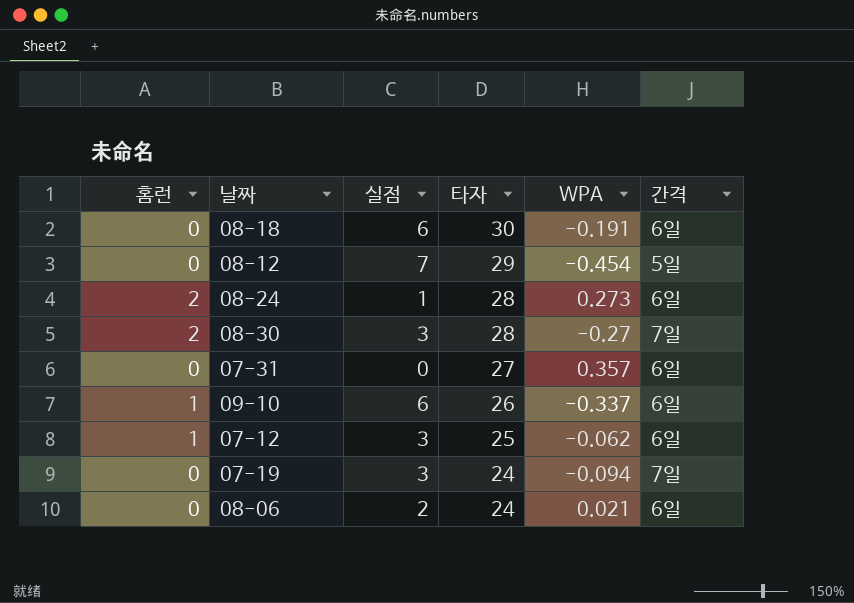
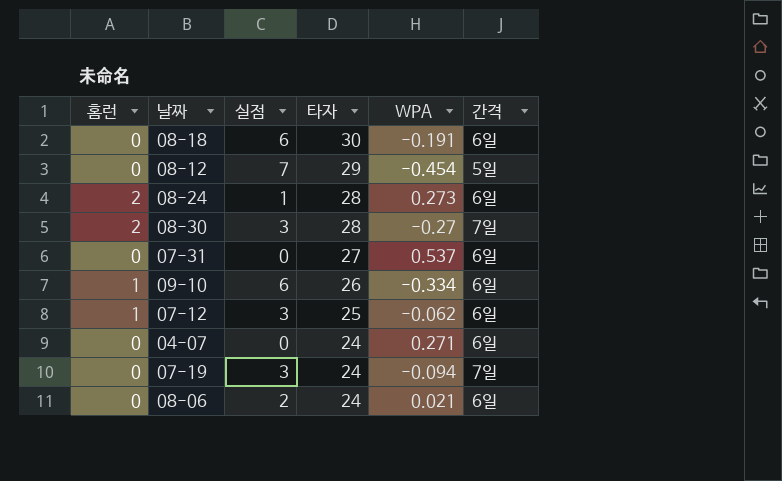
07-31 | WPA: 0.357 -> 0.537
09-10 | WPA: -0.337 -> -0.334
row 04-07: none -> 0 | 0 | 24 | 0.271 | 6일

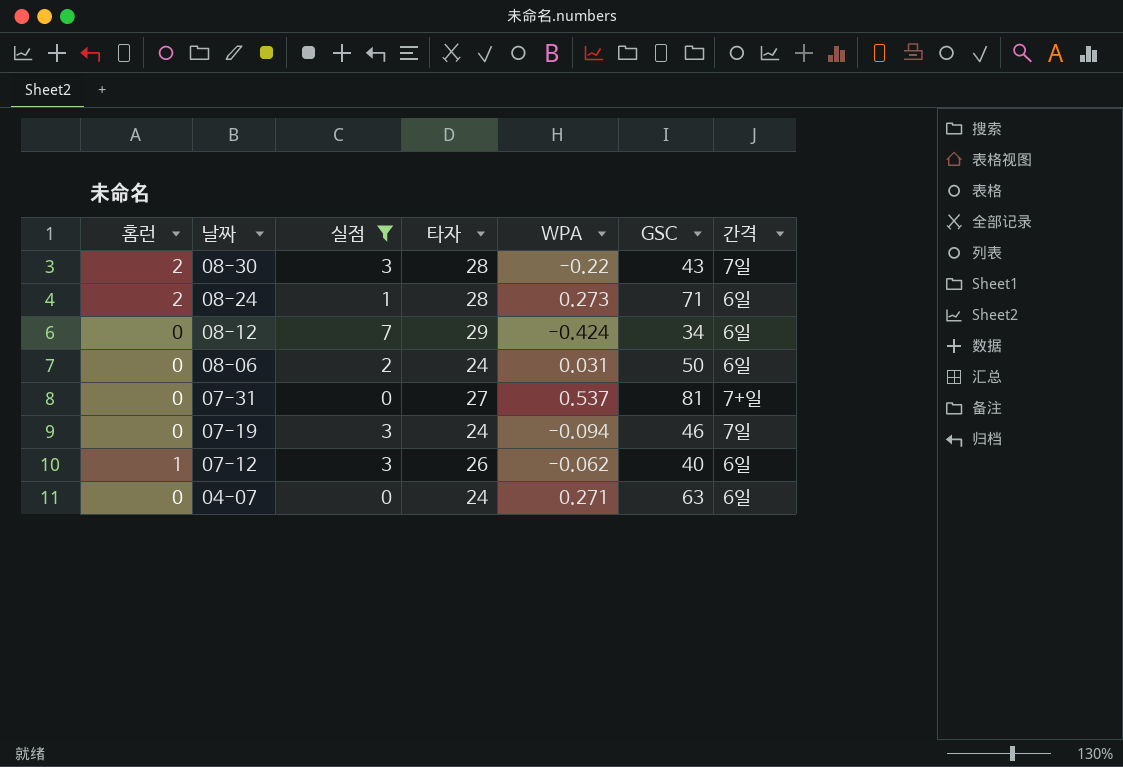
filter: none -> 실점 != 6
row order: 타자 descending -> 날짜 descending
column GSC | position: none -> 6
08-30 | WPA: -0.27 -> -0.22
08-12 | WPA: -0.454 -> -0.424
08-12 | 간격: 5일 -> 6일
08-06 | WPA: 0.021 -> 0.031
07-31 | 간격: 6일 -> 7+일
07-12 | 타자: 25 -> 26

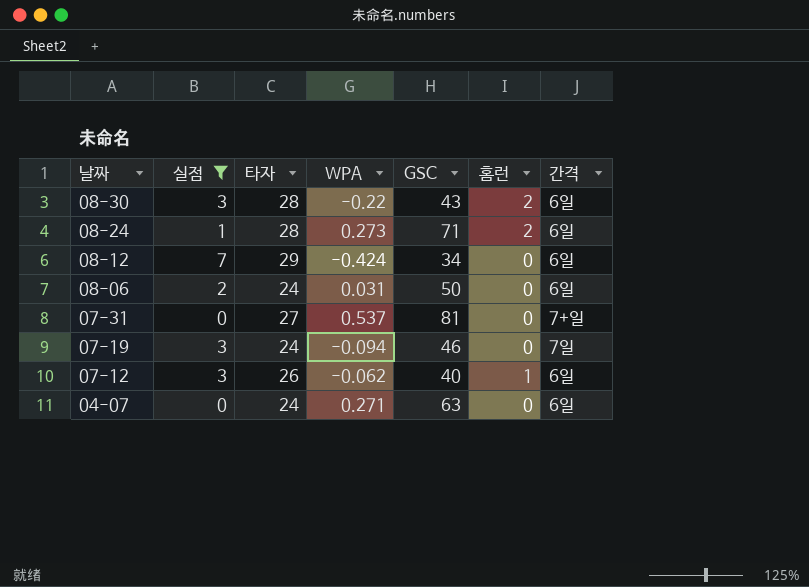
column 홈런 | position: 1 -> 6
08-30 | 간격: 7일 -> 6일

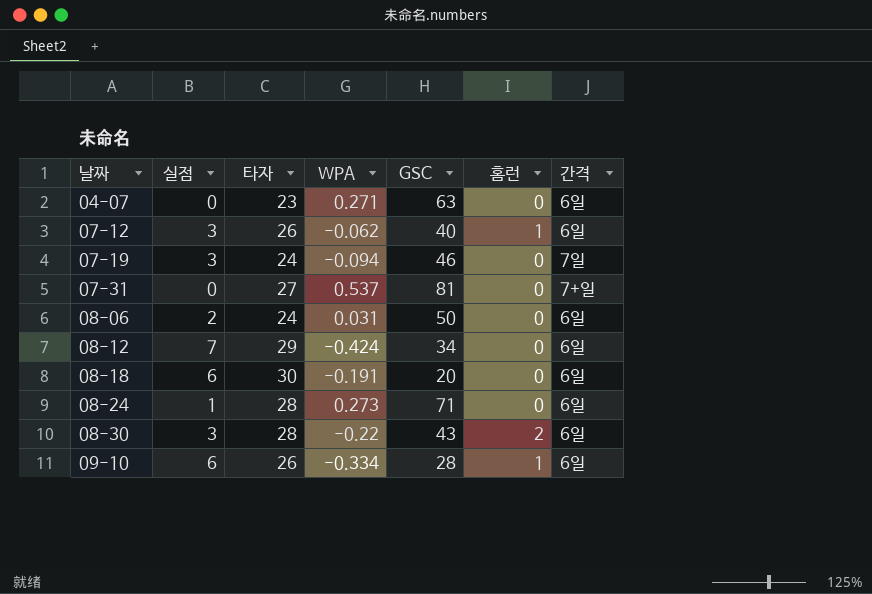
filter: 실점 != 6 -> none
row order: 날짜 descending -> 날짜 ascending
04-07 | 타자: 24 -> 23
08-24 | 홈런: 2 -> 0

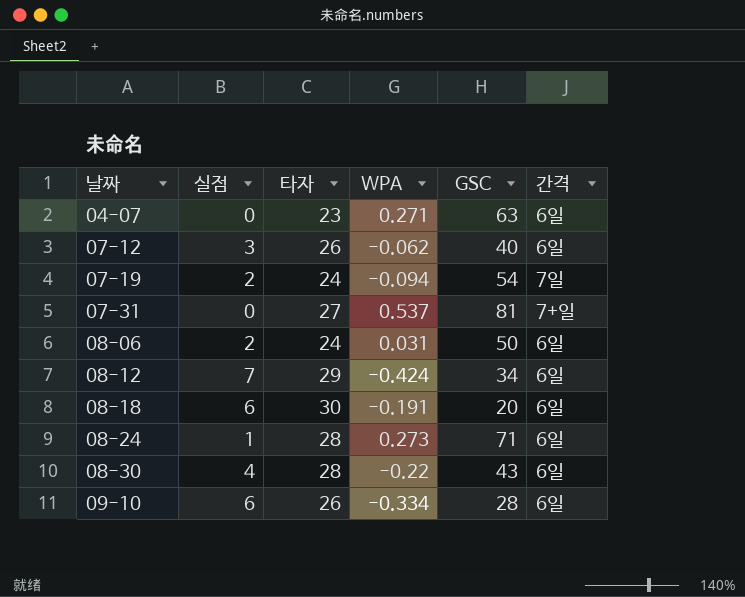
column 홈런 | position: 6 -> none
07-19 | 실점: 3 -> 2
07-19 | GSC: 46 -> 54
08-30 | 실점: 3 -> 4

